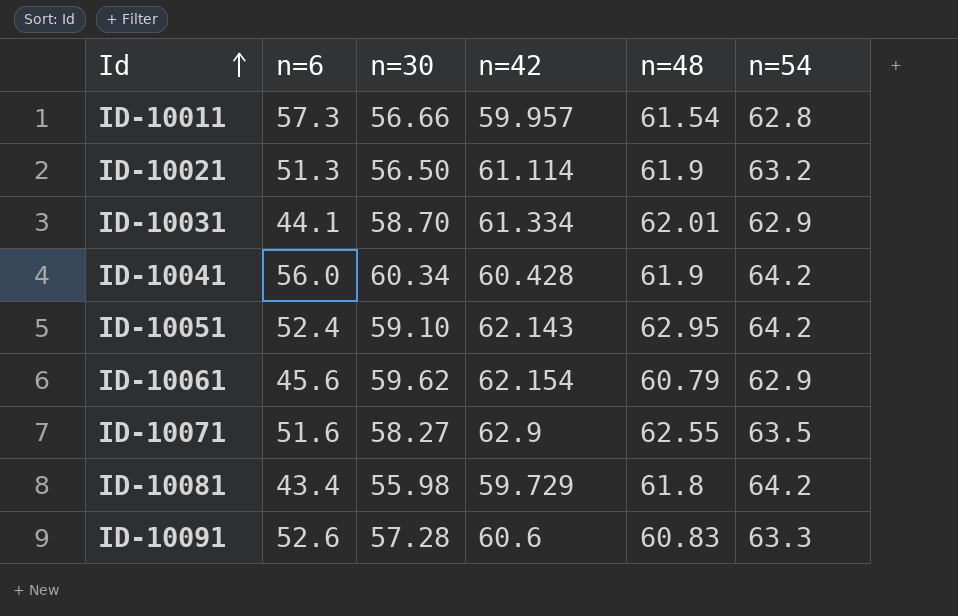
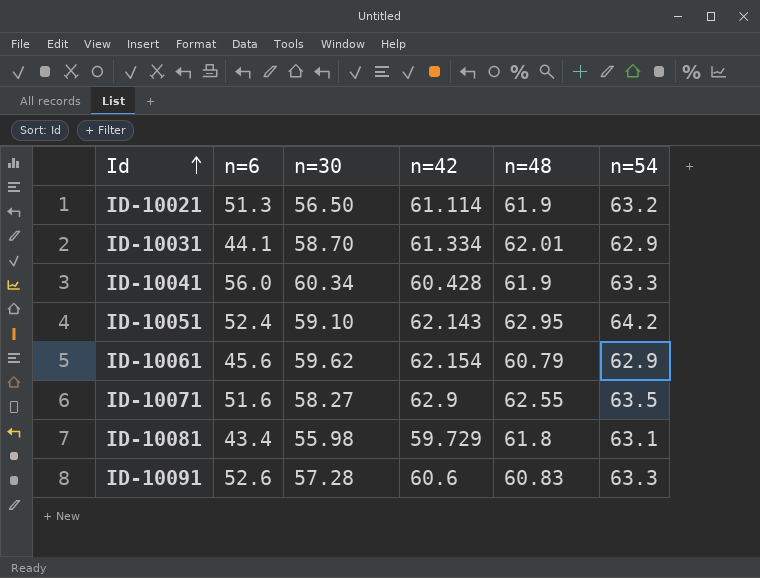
row ID-10011: 57.3 | 56.66 | 59.957 | 61.54 | 62.8 -> none
ID-10041 | n=54: 64.2 -> 63.3
ID-10081 | n=54: 64.2 -> 63.1

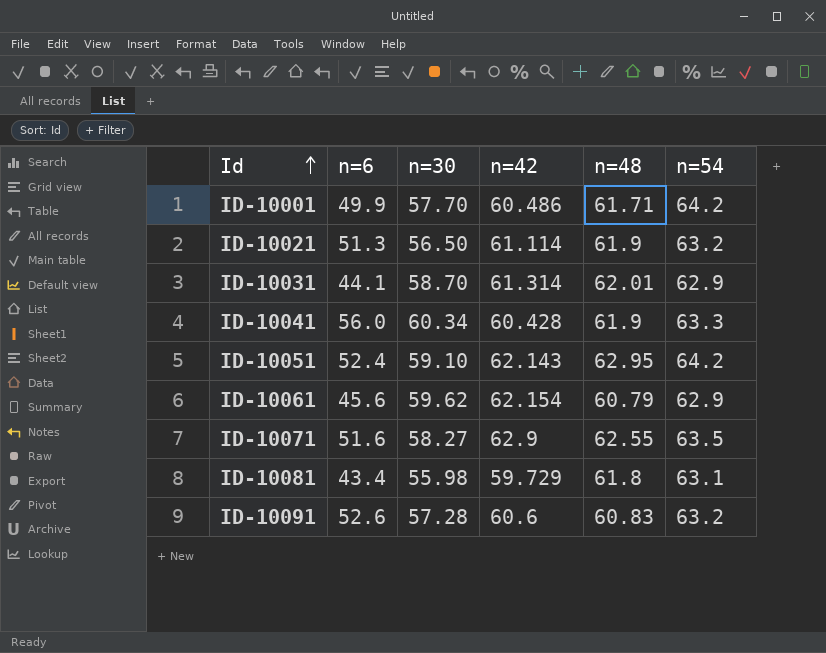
row ID-10001: none -> 49.9 | 57.70 | 60.486 | 61.71 | 64.2
ID-10031 | n=42: 61.334 -> 61.314
ID-10091 | n=54: 63.3 -> 63.2

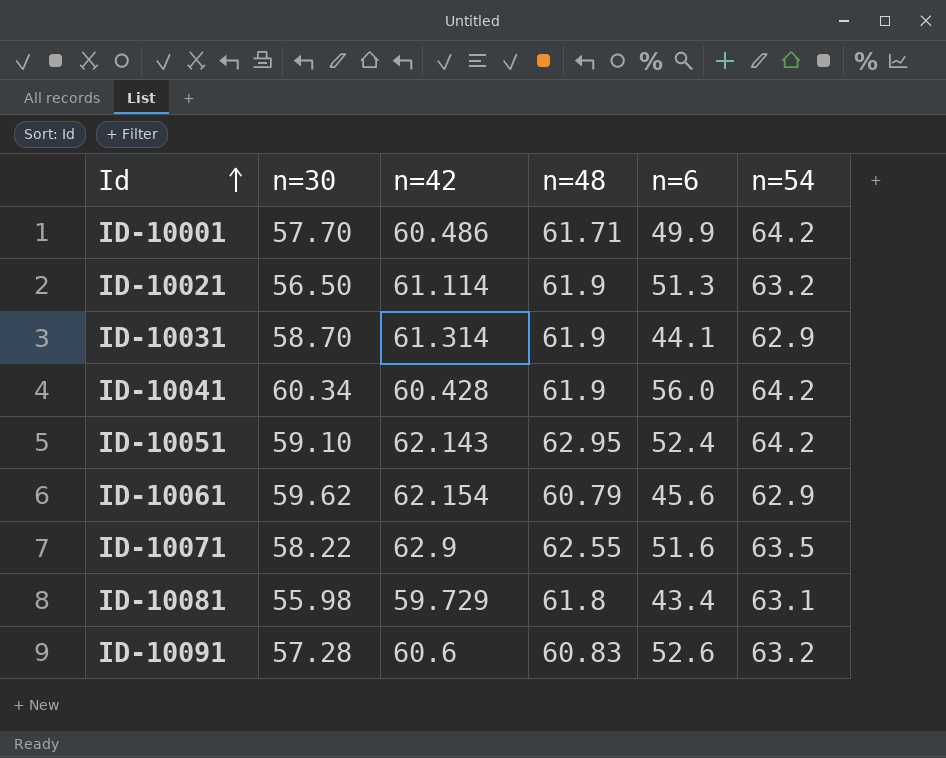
column n=6 | position: 2 -> 5
ID-10031 | n=48: 62.01 -> 61.9
ID-10041 | n=54: 63.3 -> 64.2
ID-10071 | n=30: 58.27 -> 58.22

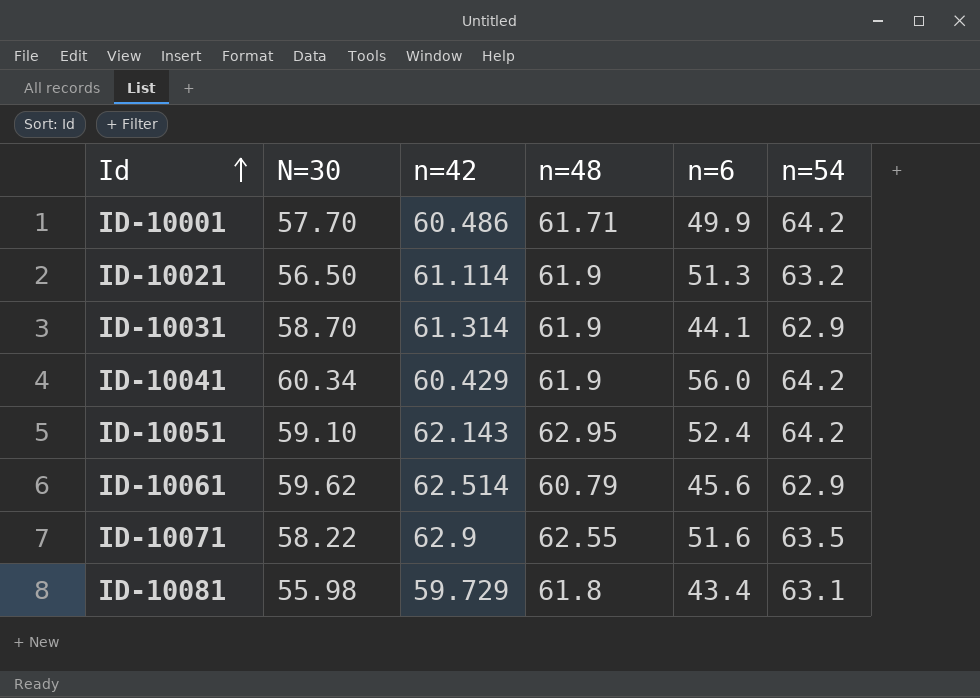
column name: n=30 -> N=30
row ID-10091: 57.28 | 60.6 | 60.83 | 52.6 | 63.2 -> none
ID-10041 | n=42: 60.428 -> 60.429
ID-10061 | n=42: 62.154 -> 62.514

